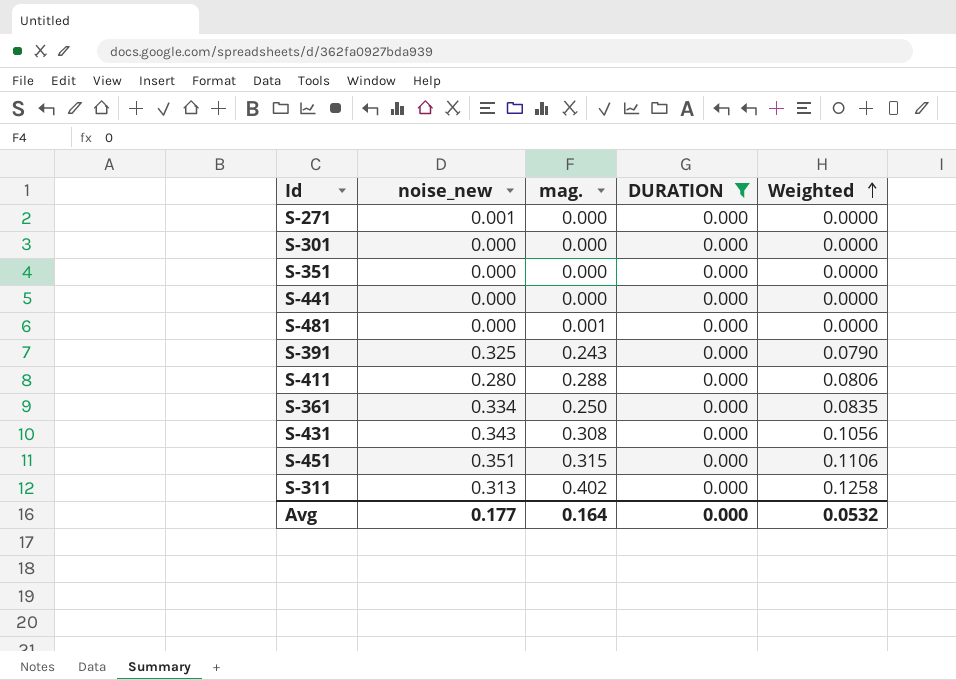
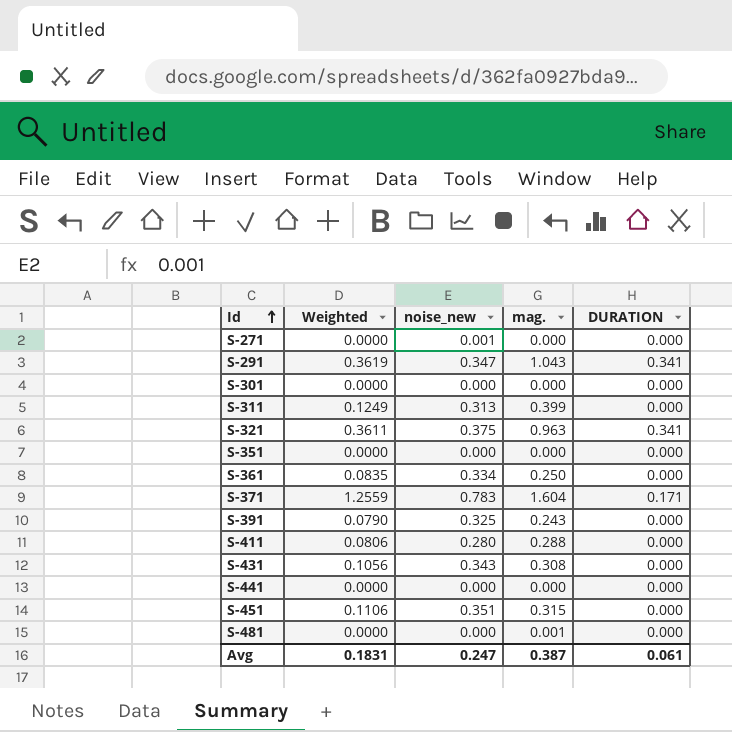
filter: DURATION = 0.000 -> none
row order: Weighted ascending -> Id ascending
column Weighted | position: 5 -> 2
S-311 | Weighted: 0.1258 -> 0.1249
S-311 | mag.: 0.402 -> 0.399
Avg | Weighted: 0.0532 -> 0.1831
Avg | noise_new: 0.177 -> 0.247
Avg | mag.: 0.164 -> 0.387
Avg | DURATION: 0.000 -> 0.061

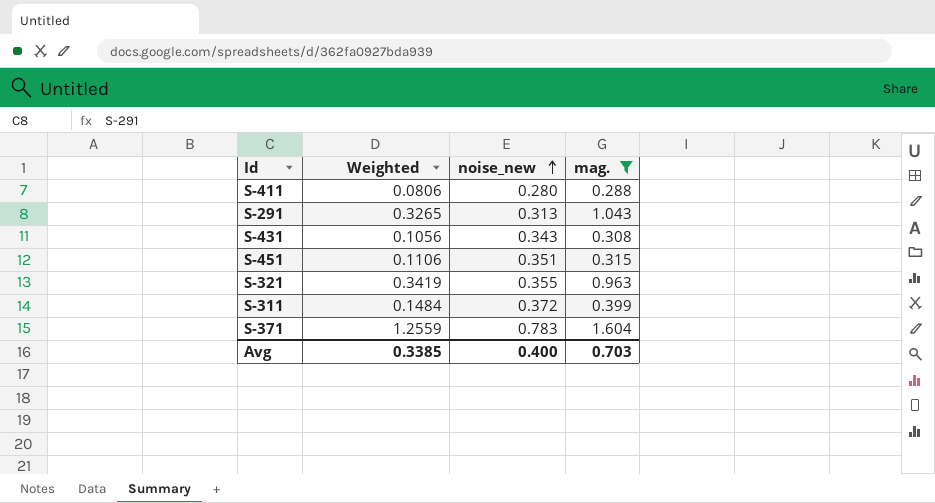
filter: none -> mag. >= 0.288
row order: Id ascending -> noise_new ascending
column DURATION | position: 5 -> none
S-291 | Weighted: 0.3619 -> 0.3265
S-291 | noise_new: 0.347 -> 0.313
S-321 | Weighted: 0.3611 -> 0.3419
S-321 | noise_new: 0.375 -> 0.355
S-311 | Weighted: 0.1249 -> 0.1484
S-311 | noise_new: 0.313 -> 0.372
Avg | Weighted: 0.1831 -> 0.3385
Avg | noise_new: 0.247 -> 0.400
Avg | mag.: 0.387 -> 0.703

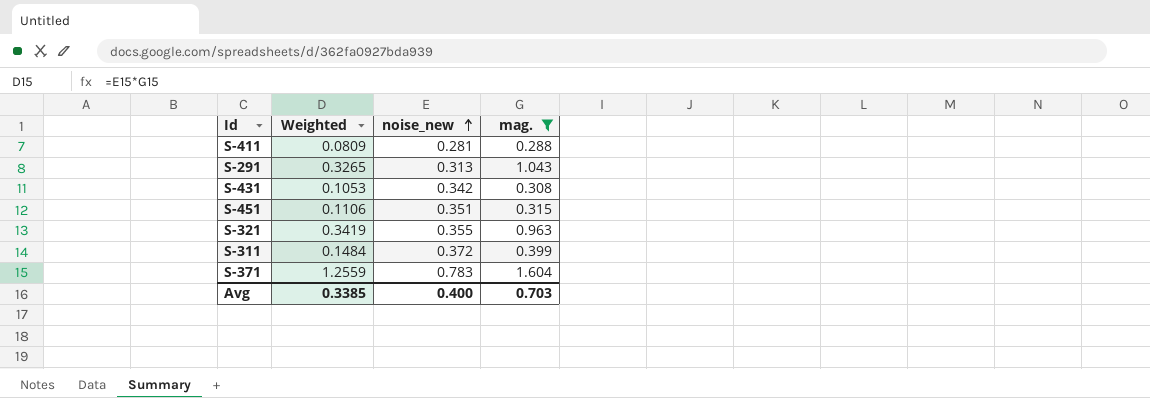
S-411 | Weighted: 0.0806 -> 0.0809
S-411 | noise_new: 0.280 -> 0.281
S-431 | Weighted: 0.1056 -> 0.1053
S-431 | noise_new: 0.343 -> 0.342

